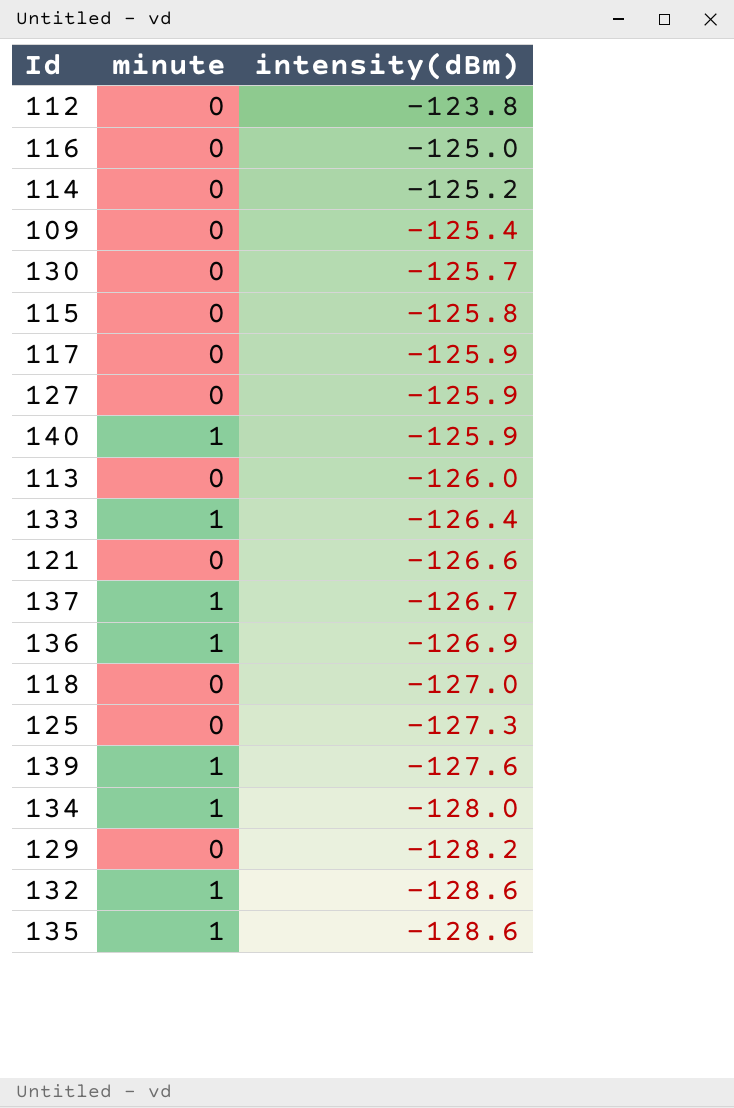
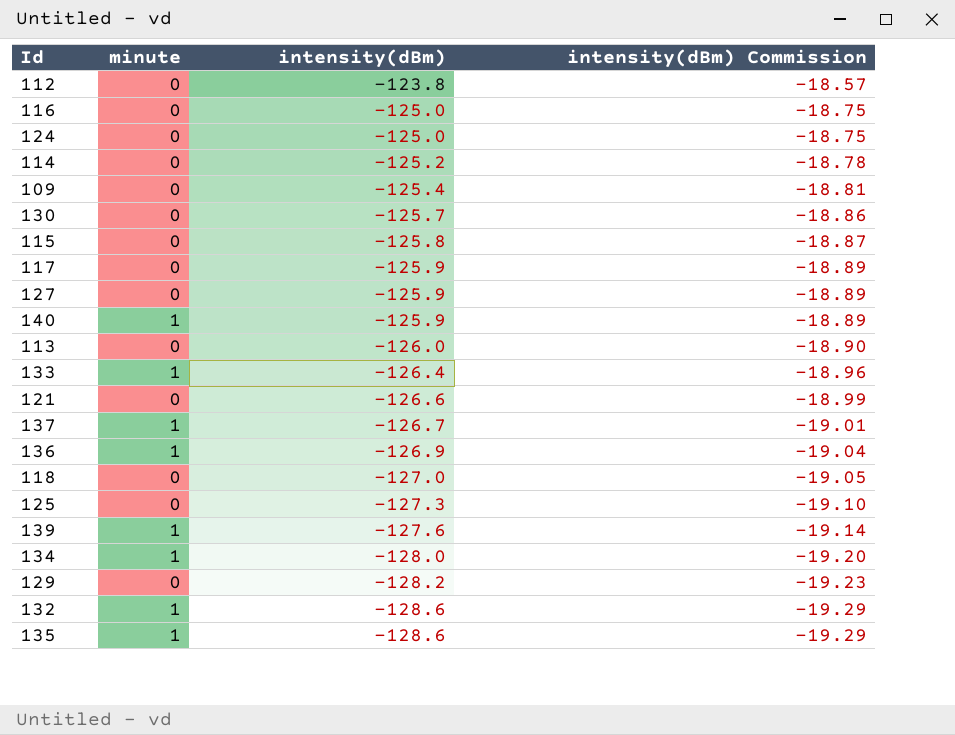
column intensity(dBm) Commission | formula: none -> [intensity(dBm)] * 0.15
row 124: none -> 0 | -125.0 | -18.75

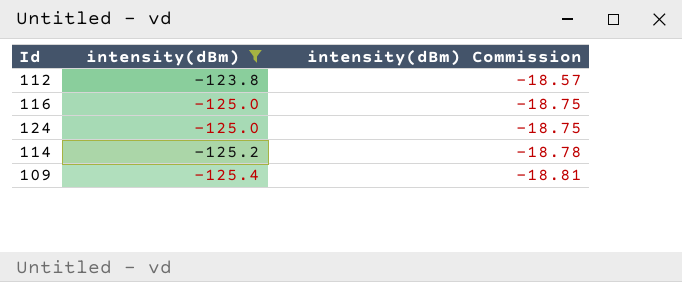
filter: none -> intensity(dBm) >= -125.4
column minute | position: 2 -> none

